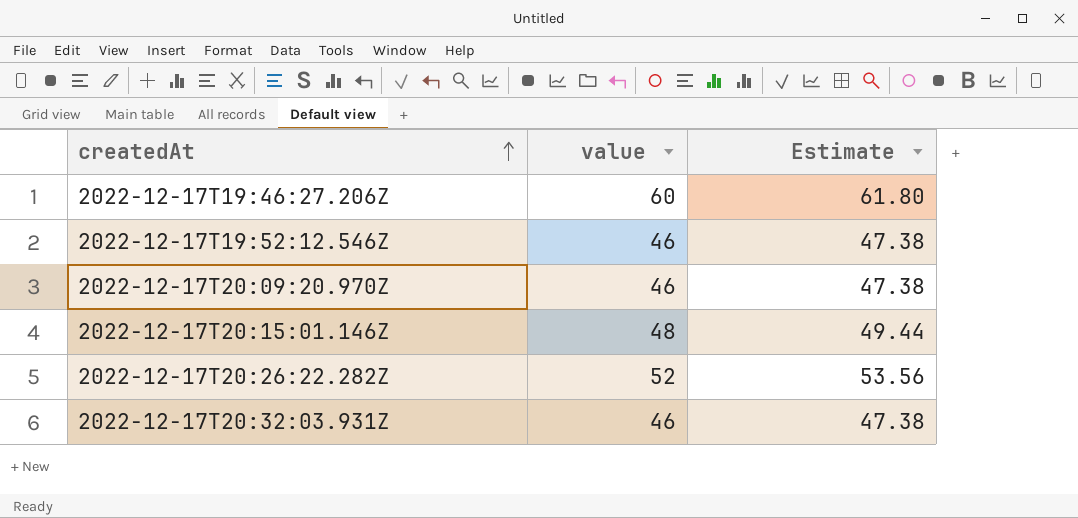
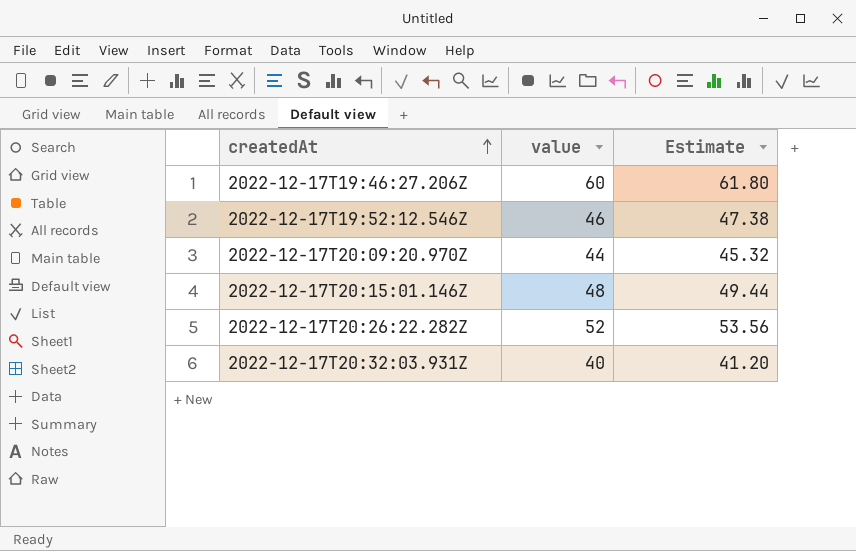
2022-12-17T20:09:20.970Z | value: 46 -> 44
2022-12-17T20:09:20.970Z | Estimate: 47.38 -> 45.32
2022-12-17T20:32:03.931Z | value: 46 -> 40
2022-12-17T20:32:03.931Z | Estimate: 47.38 -> 41.20

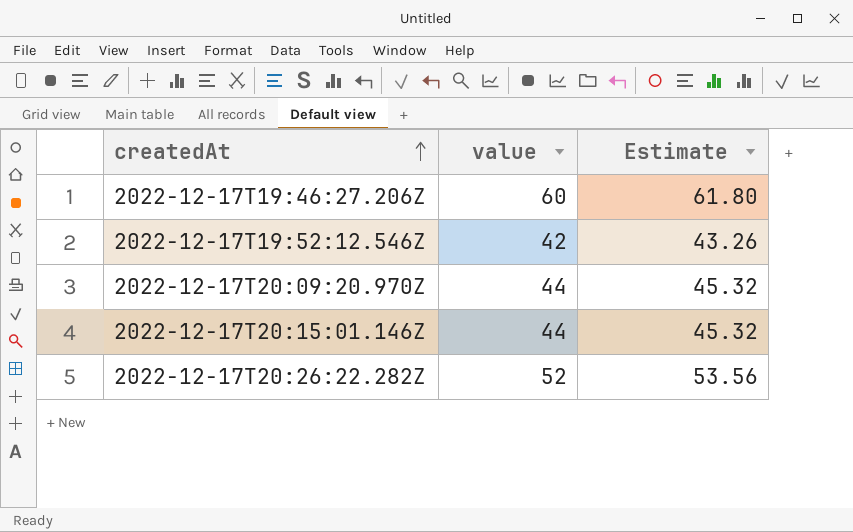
row 2022-12-17T20:32:03.931Z: 40 | 41.20 -> none
2022-12-17T19:52:12.546Z | value: 46 -> 42
2022-12-17T19:52:12.546Z | Estimate: 47.38 -> 43.26
2022-12-17T20:15:01.146Z | value: 48 -> 44
2022-12-17T20:15:01.146Z | Estimate: 49.44 -> 45.32

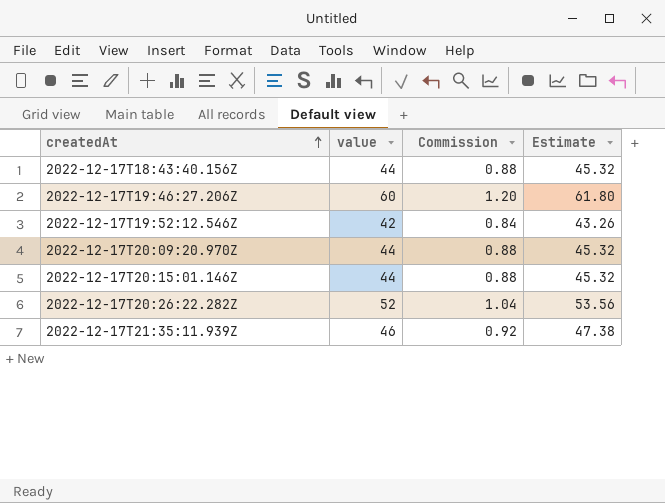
column Commission | formula: none -> [value] * 0.02
row 2022-12-17T18:43:40.156Z: none -> 44 | 0.88 | 45.32
row 2022-12-17T21:35:11.939Z: none -> 46 | 0.92 | 47.38

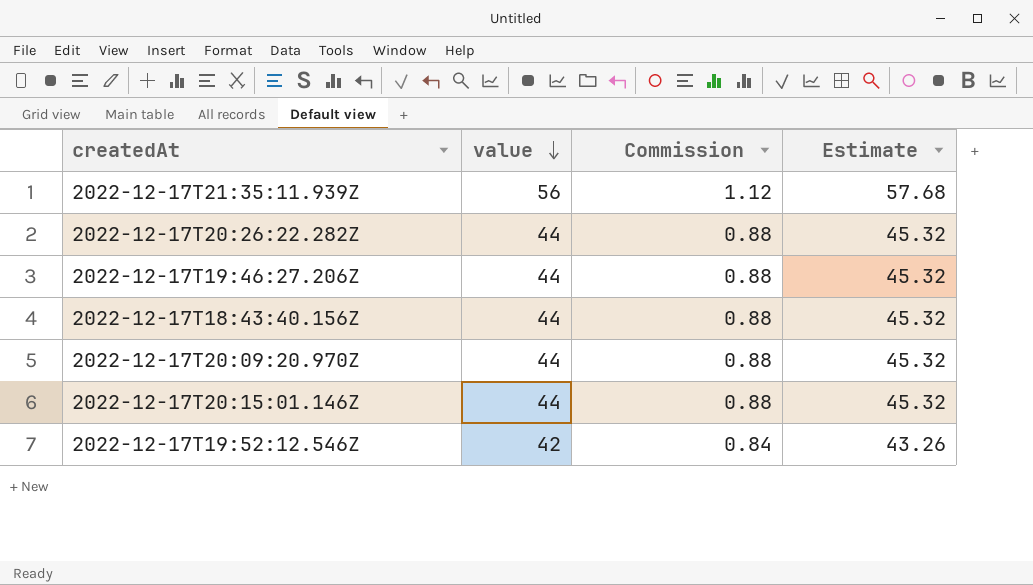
row order: createdAt ascending -> value descending
2022-12-17T21:35:11.939Z | value: 46 -> 56
2022-12-17T21:35:11.939Z | Commission: 0.92 -> 1.12
2022-12-17T21:35:11.939Z | Estimate: 47.38 -> 57.68
2022-12-17T20:26:22.282Z | value: 52 -> 44
2022-12-17T20:26:22.282Z | Commission: 1.04 -> 0.88
2022-12-17T20:26:22.282Z | Estimate: 53.56 -> 45.32
2022-12-17T19:46:27.206Z | value: 60 -> 44
2022-12-17T19:46:27.206Z | Commission: 1.20 -> 0.88
2022-12-17T19:46:27.206Z | Estimate: 61.80 -> 45.32

